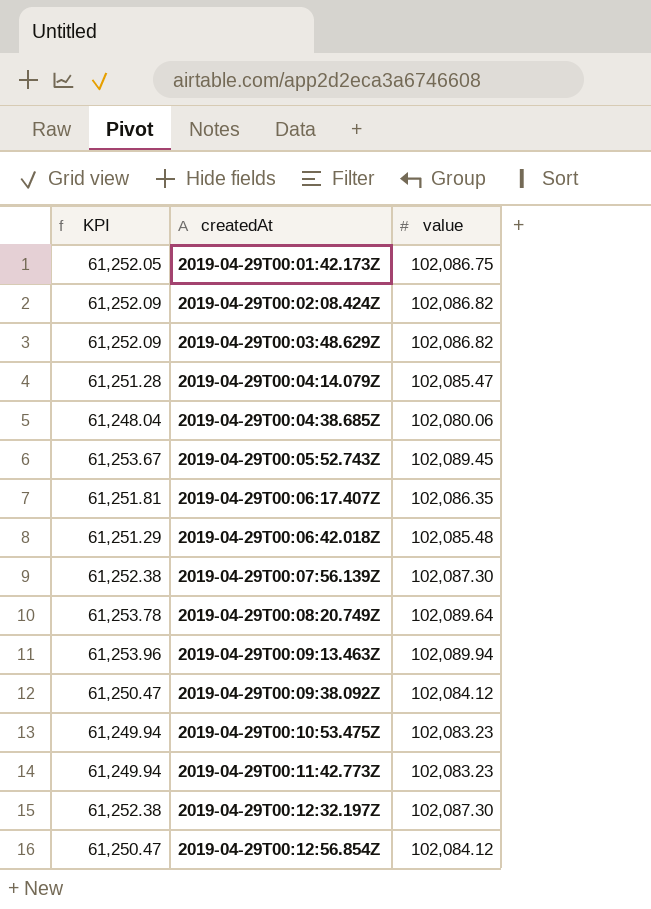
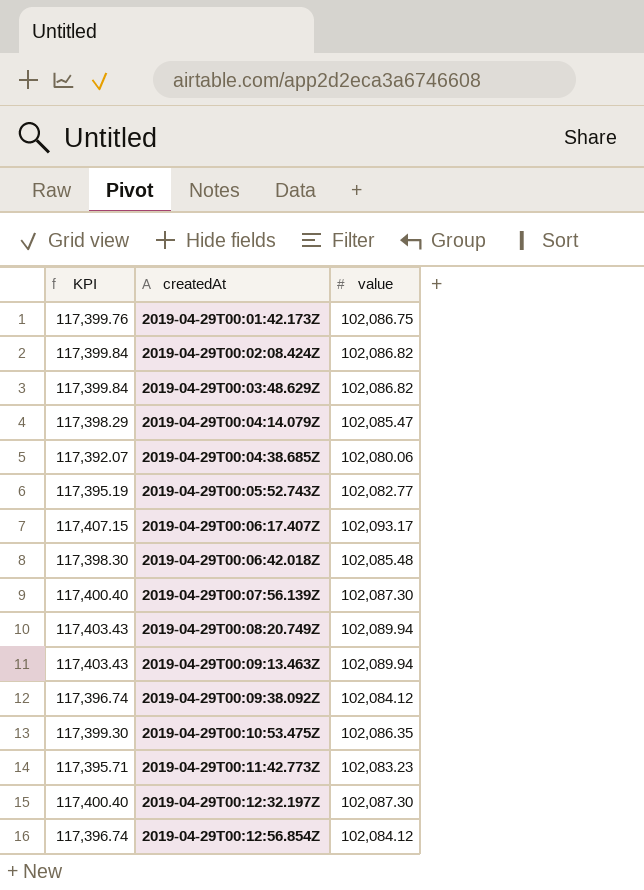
column KPI | formula: [value] * 0.6 -> [value] * 1.15
2019-04-29T00:05:52.743Z | value: 102,089.45 -> 102,082.77
2019-04-29T00:06:17.407Z | value: 102,086.35 -> 102,093.17
2019-04-29T00:08:20.749Z | value: 102,089.64 -> 102,089.94
2019-04-29T00:10:53.475Z | value: 102,083.23 -> 102,086.35

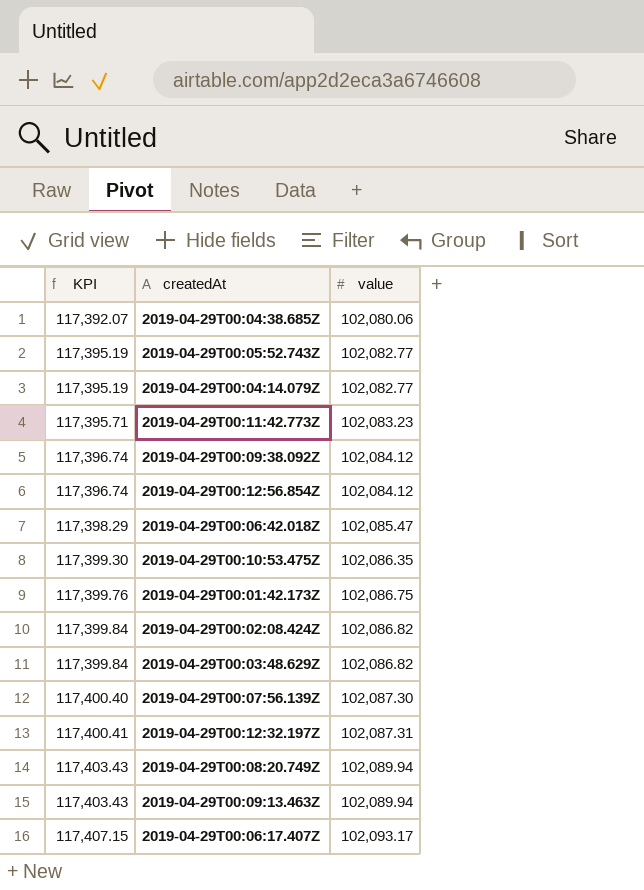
row order: createdAt ascending -> KPI ascending
2019-04-29T00:04:14.079Z | KPI: 117,398.29 -> 117,395.19
2019-04-29T00:04:14.079Z | value: 102,085.47 -> 102,082.77
2019-04-29T00:06:42.018Z | KPI: 117,398.30 -> 117,398.29
2019-04-29T00:06:42.018Z | value: 102,085.48 -> 102,085.47
2019-04-29T00:12:32.197Z | KPI: 117,400.40 -> 117,400.41
2019-04-29T00:12:32.197Z | value: 102,087.30 -> 102,087.31

